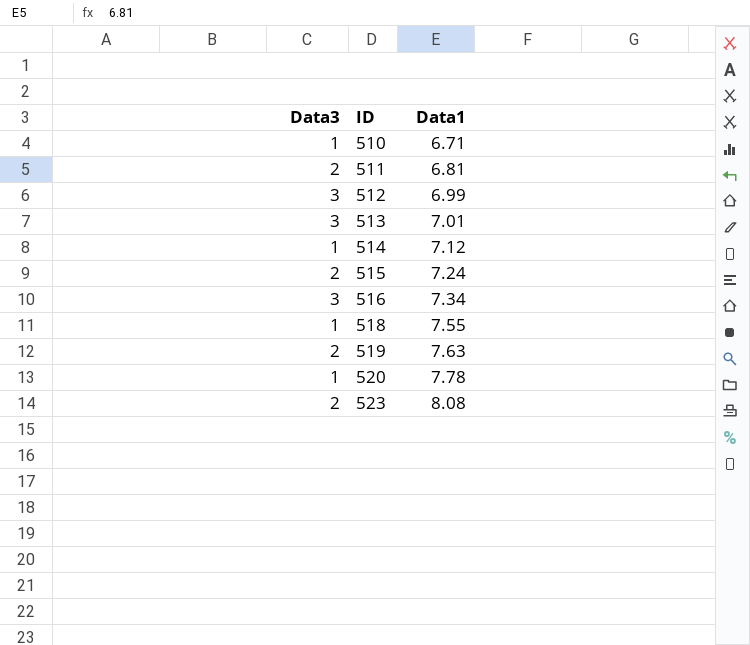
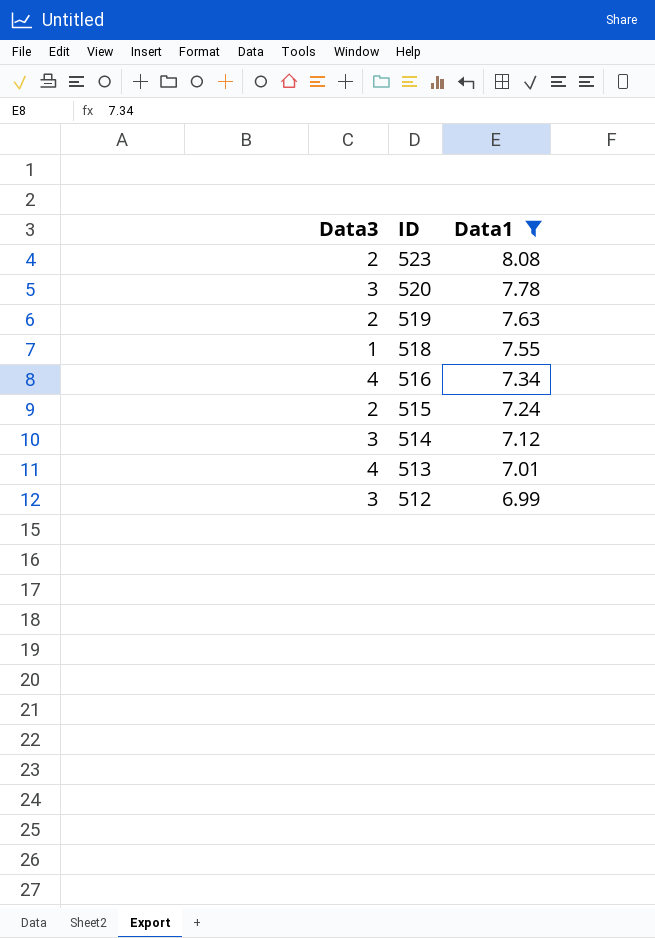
filter: none -> Data1 >= 6.99
row order: ID ascending -> ID descending
520 | Data3: 1 -> 3
516 | Data3: 3 -> 4
514 | Data3: 1 -> 3
513 | Data3: 3 -> 4

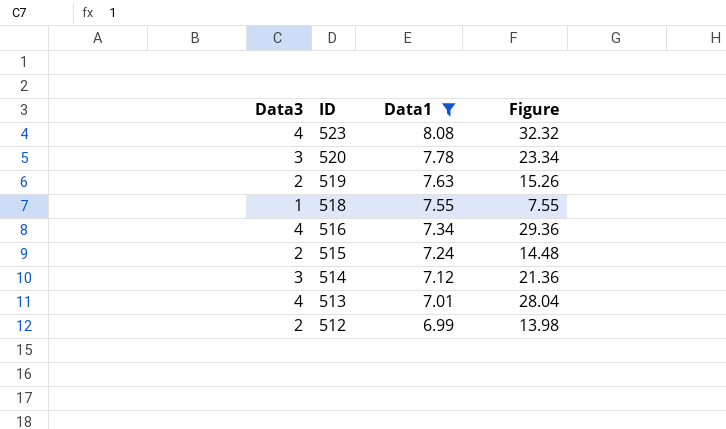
column Figure | formula: none -> [Data3] * [Data1]
523 | Data3: 2 -> 4
512 | Data3: 3 -> 2

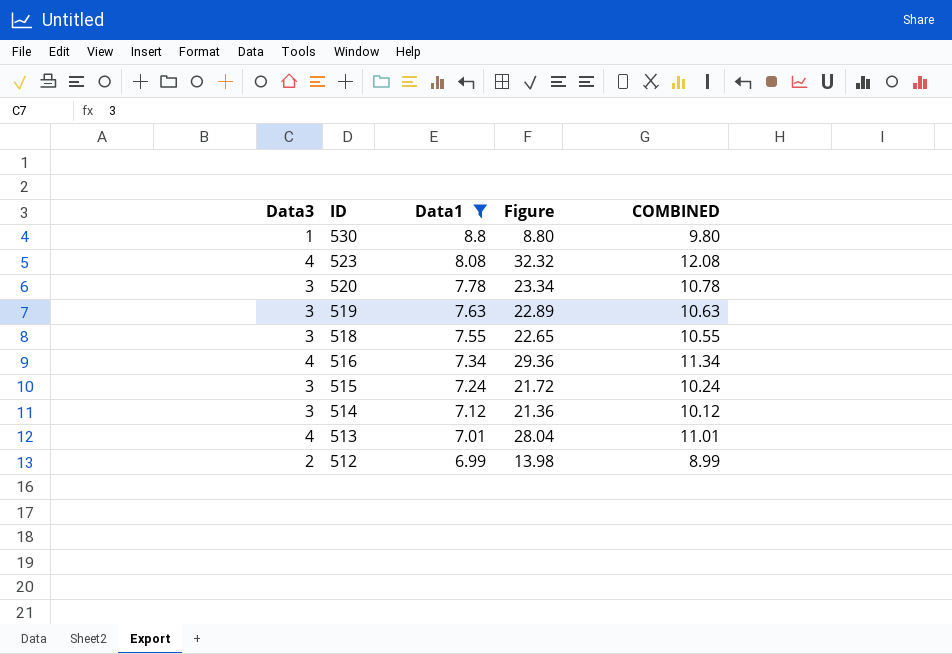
column COMBINED | formula: none -> [Data3] + [Data1]
row 530: none -> 1 | 8.8 | 8.80 | 9.80
519 | Data3: 2 -> 3
519 | Figure: 15.26 -> 22.89
518 | Data3: 1 -> 3
518 | Figure: 7.55 -> 22.65
515 | Data3: 2 -> 3
515 | Figure: 14.48 -> 21.72

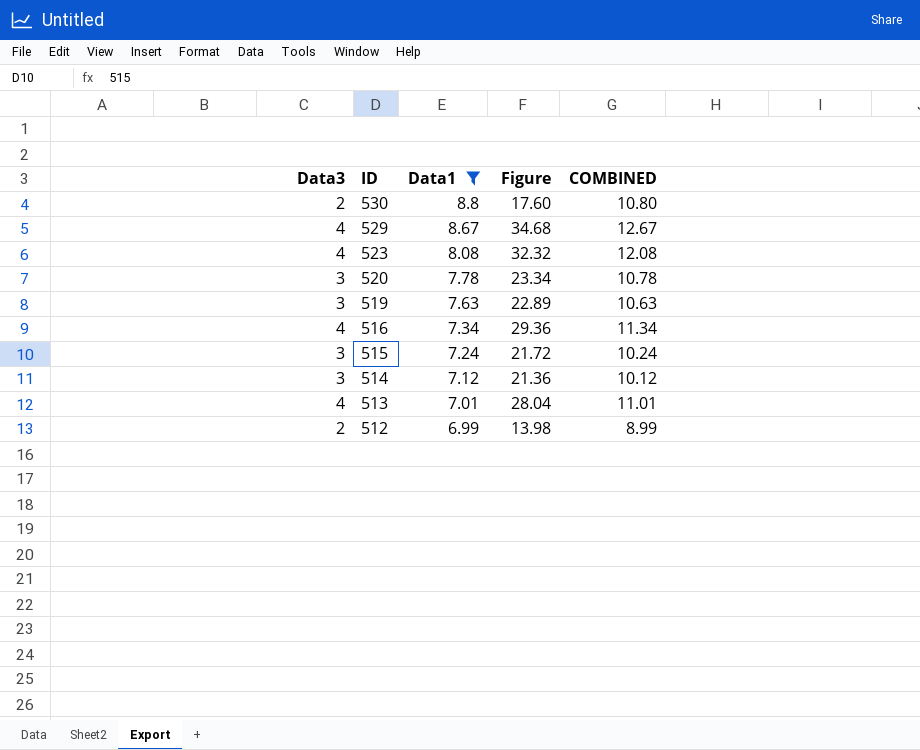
row 518: 3 | 7.55 | 22.65 | 10.55 -> none
530 | Data3: 1 -> 2
530 | Figure: 8.80 -> 17.60
530 | COMBINED: 9.80 -> 10.80
row 529: none -> 4 | 8.67 | 34.68 | 12.67

